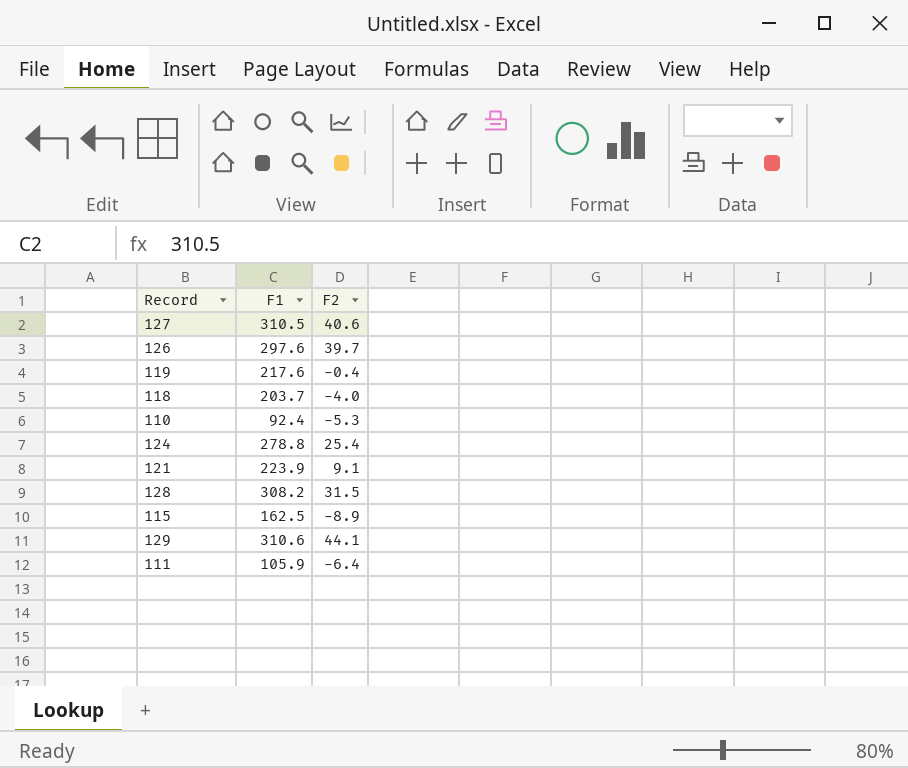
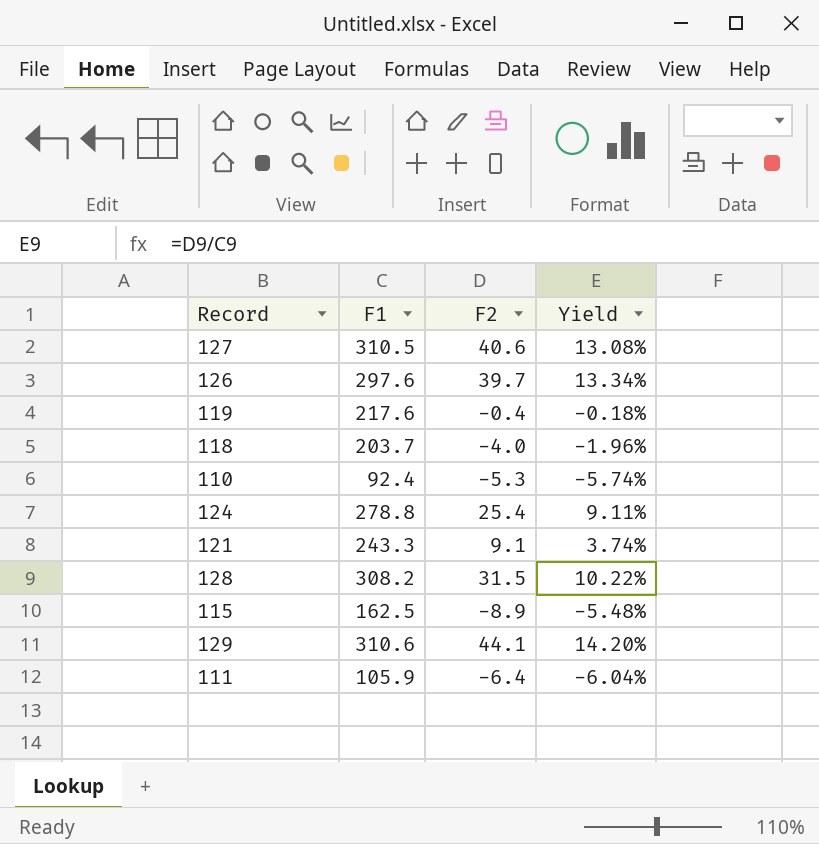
column Yield | formula: none -> [F2] / [F1]
121 | F1: 223.9 -> 243.3

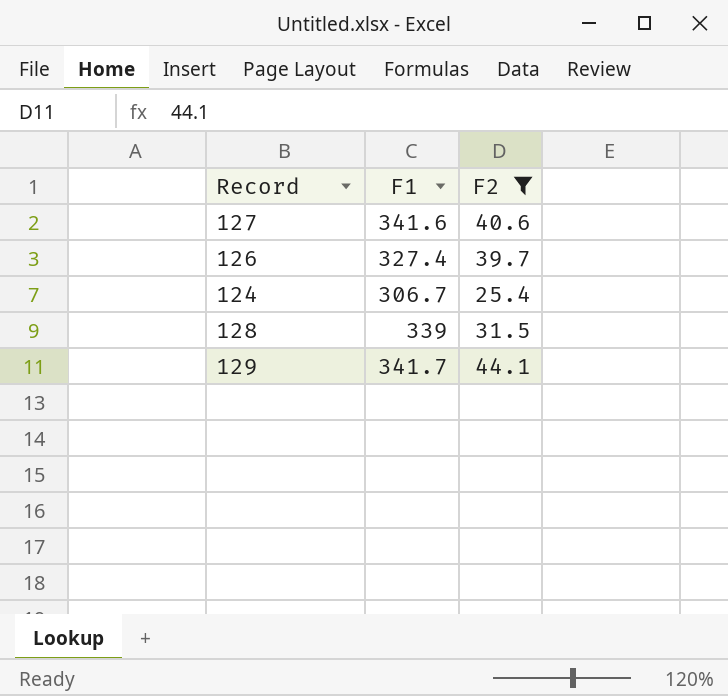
filter: none -> F2 >= 25.4
column Yield | formula: [F2] / [F1] -> none
127 | F1: 310.5 -> 341.6
126 | F1: 297.6 -> 327.4
124 | F1: 278.8 -> 306.7
128 | F1: 308.2 -> 339
129 | F1: 310.6 -> 341.7

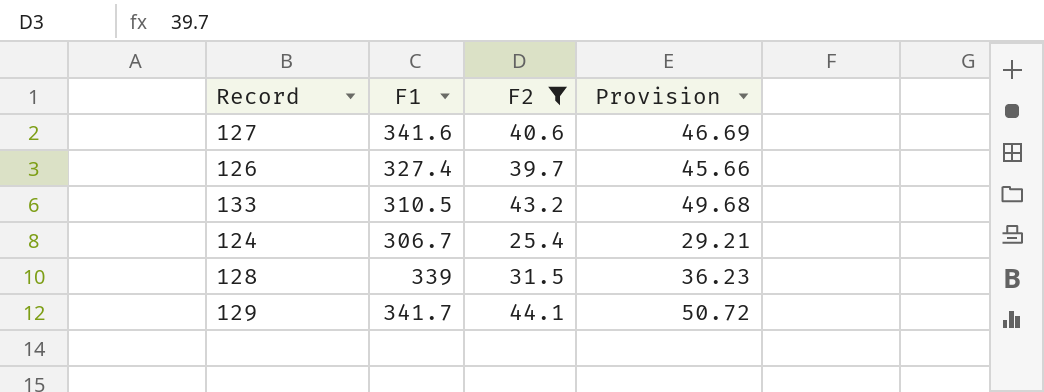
column Provision | formula: none -> [F2] * 1.15
row 133: none -> 310.5 | 43.2 | 49.68

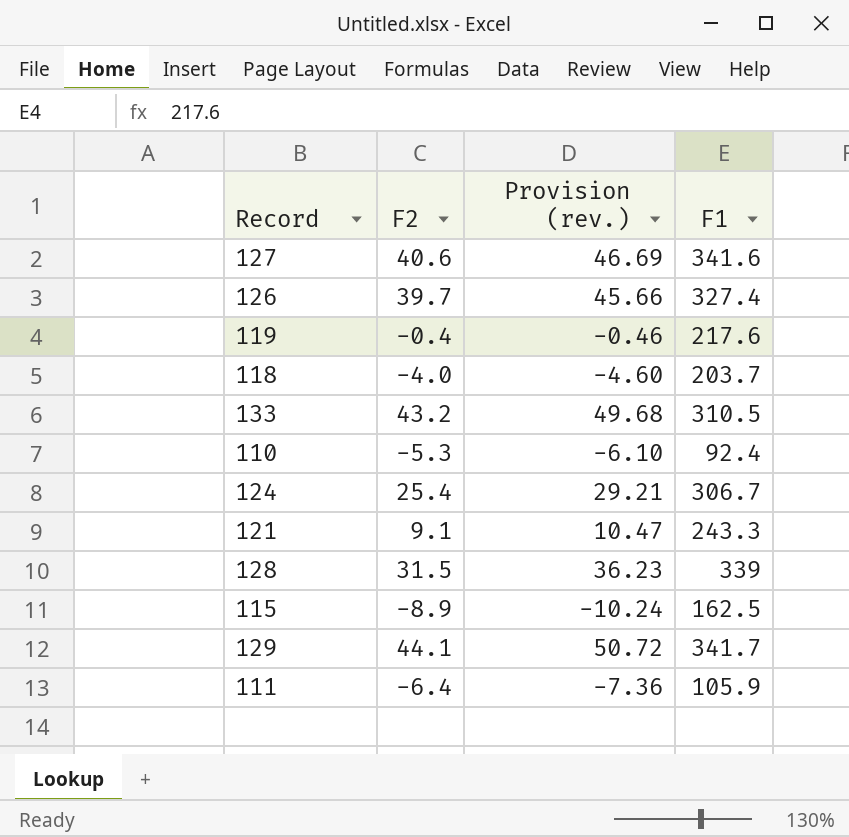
filter: F2 >= 25.4 -> none
column name: Provision -> Provision (rev.)
column F1 | position: 2 -> 4

